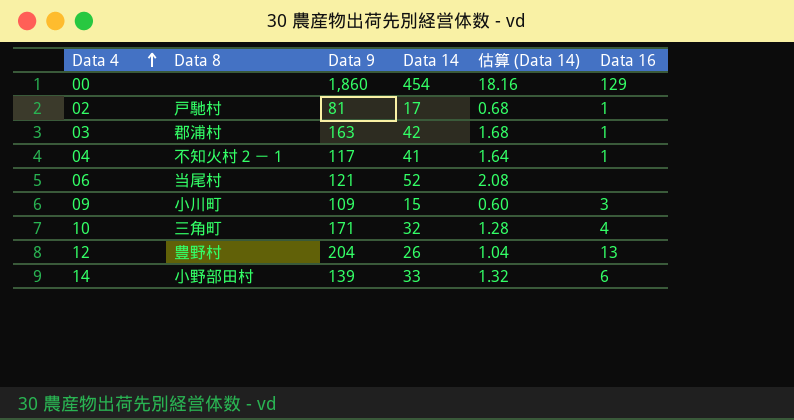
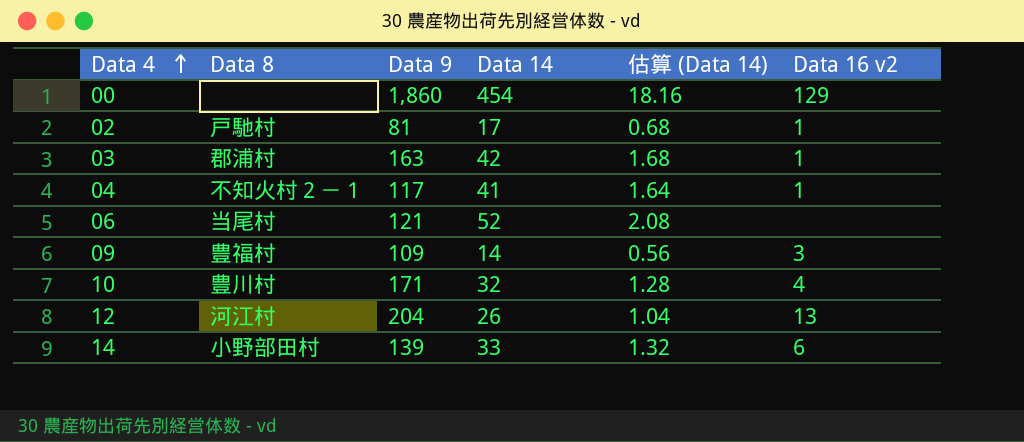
column name: Data 16 -> Data 16 v2
09 | Data 8: 小川町 -> 豊福村
09 | Data 14: 15 -> 14
09 | 估算 (Data 14): 0.60 -> 0.56
10 | Data 8: 三角町 -> 豊川村
12 | Data 8: 豊野村 -> 河江村

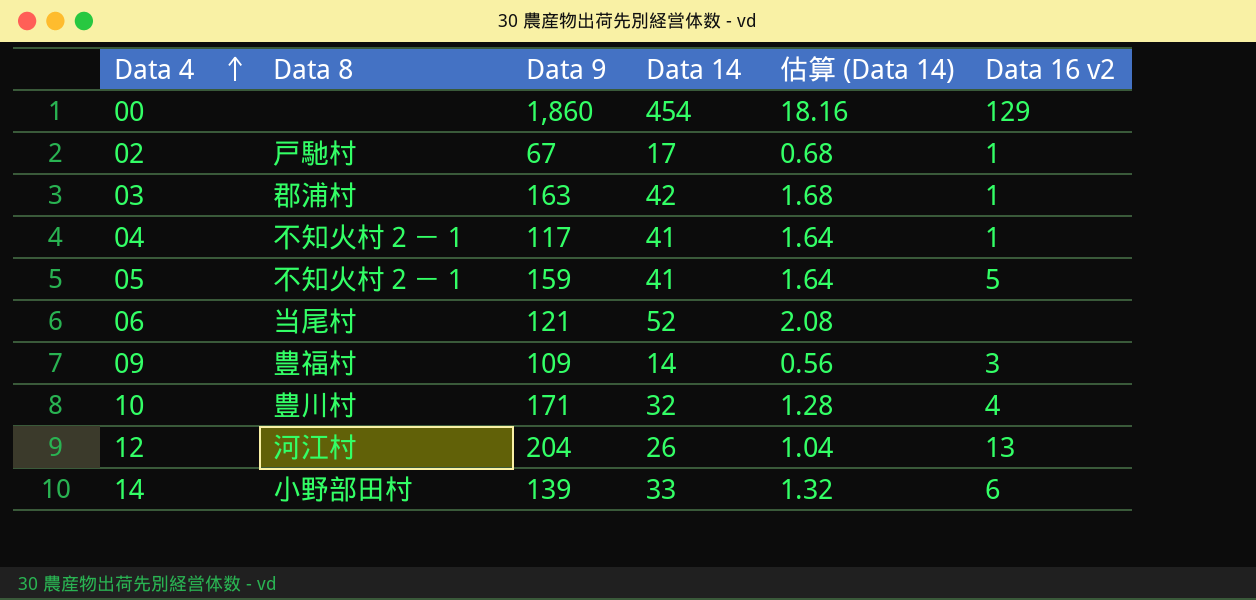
02 | Data 9: 81 -> 67
row 05: none -> 不知火村２－１ | 159 | 41 | 1.64 | 5

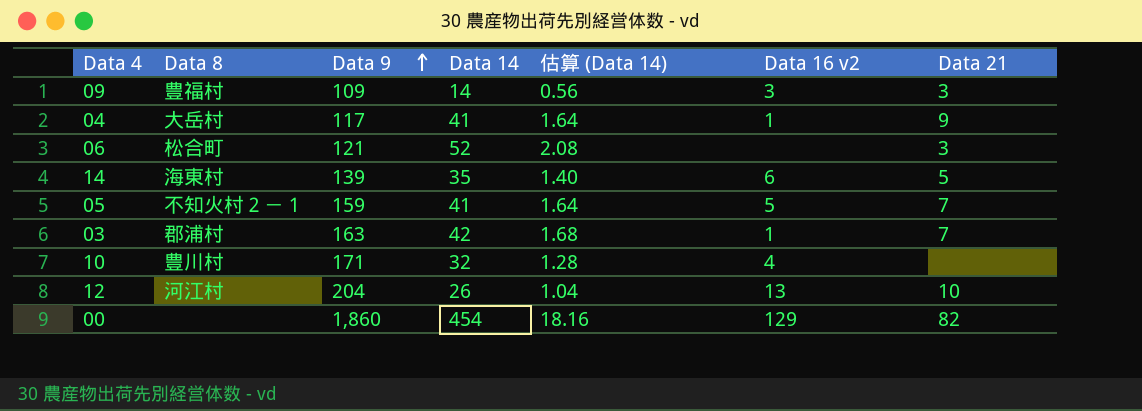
row order: Data 4 ascending -> Data 9 ascending
column Data 21 | position: none -> 7
row 02: 戸馳村 | 67 | 17 | 0.68 | 1 -> none
04 | Data 8: 不知火村２－１ -> 大岳村
06 | Data 8: 当尾村 -> 松合町
14 | Data 8: 小野部田村 -> 海東村
14 | Data 14: 33 -> 35
14 | 估算 (Data 14): 1.32 -> 1.40

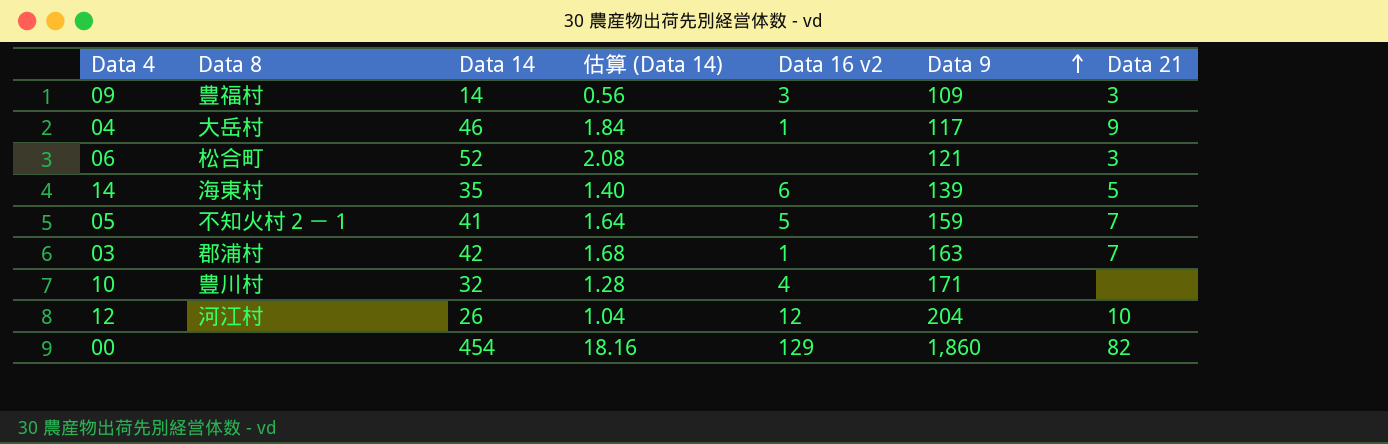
column Data 9 | position: 3 -> 6
04 | Data 14: 41 -> 46
04 | 估算 (Data 14): 1.64 -> 1.84
12 | Data 16 v2: 13 -> 12

